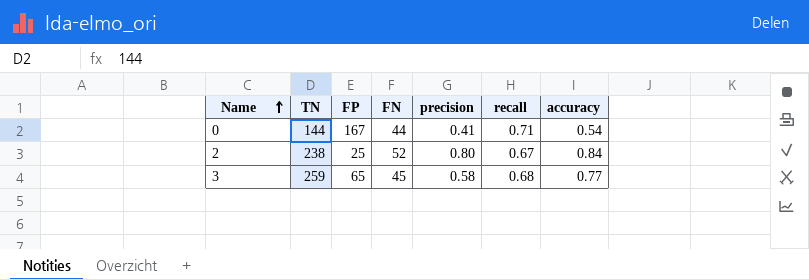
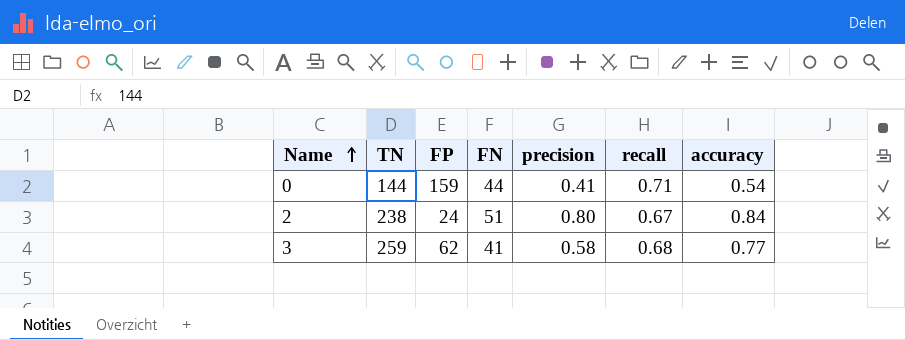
0 | FP: 167 -> 159
2 | FP: 25 -> 24
2 | FN: 52 -> 51
3 | FP: 65 -> 62
3 | FN: 45 -> 41

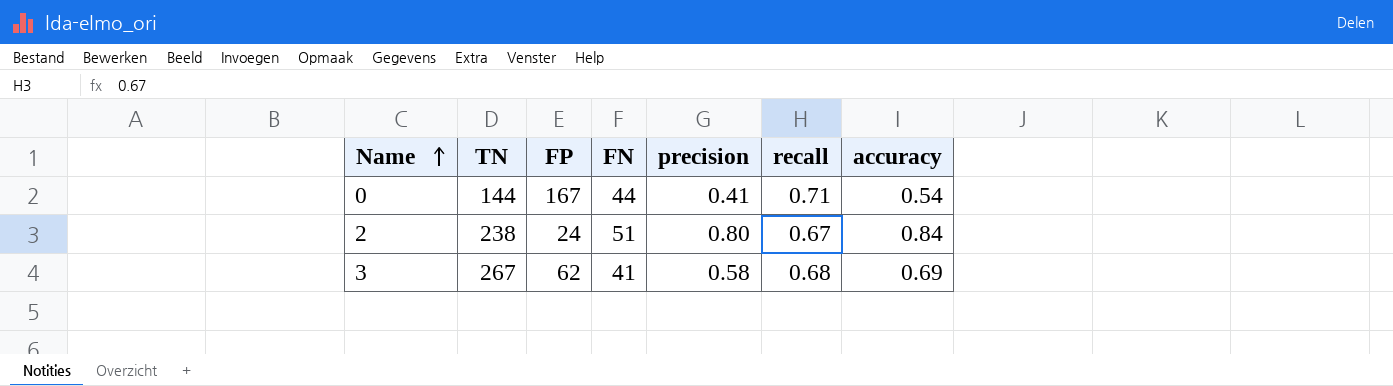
0 | FP: 159 -> 167
3 | TN: 259 -> 267
3 | accuracy: 0.77 -> 0.69

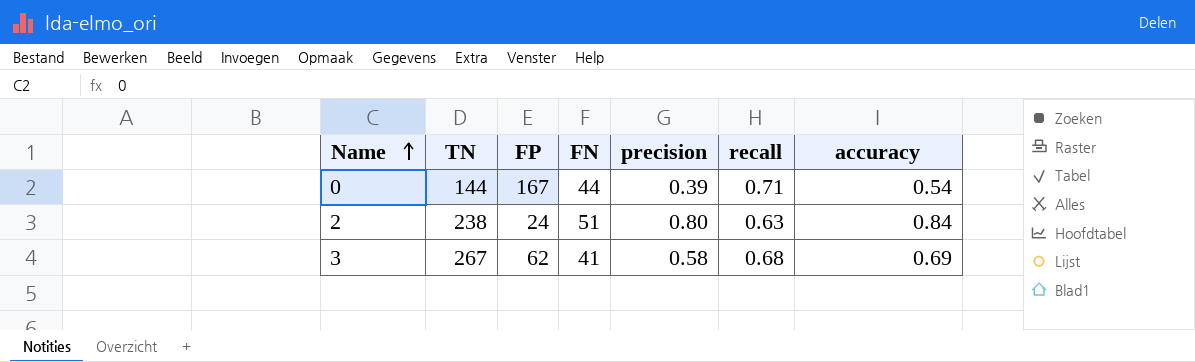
0 | precision: 0.41 -> 0.39
2 | recall: 0.67 -> 0.63

